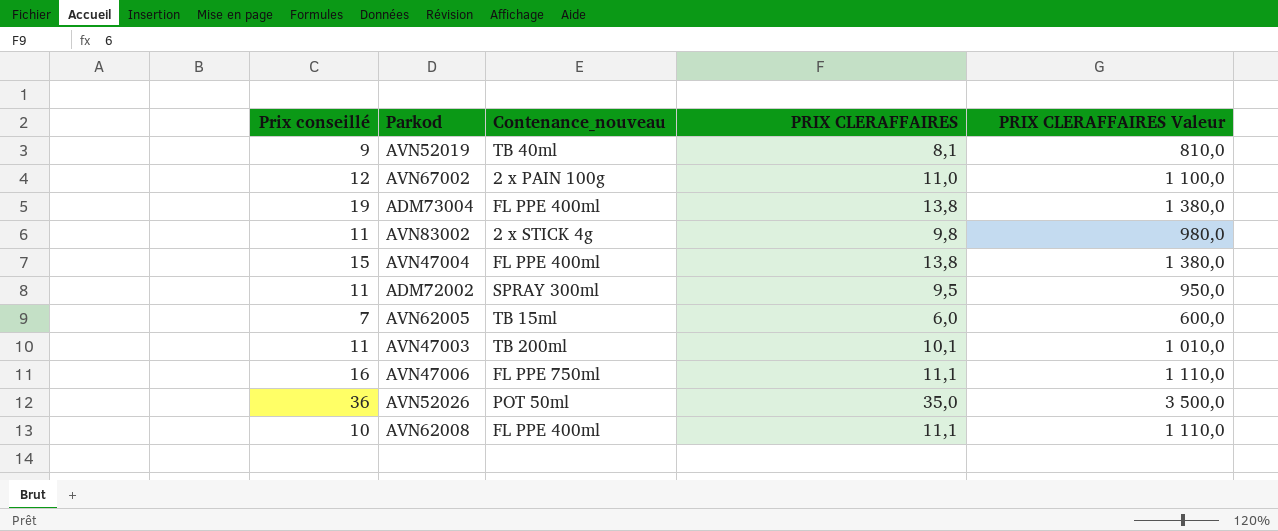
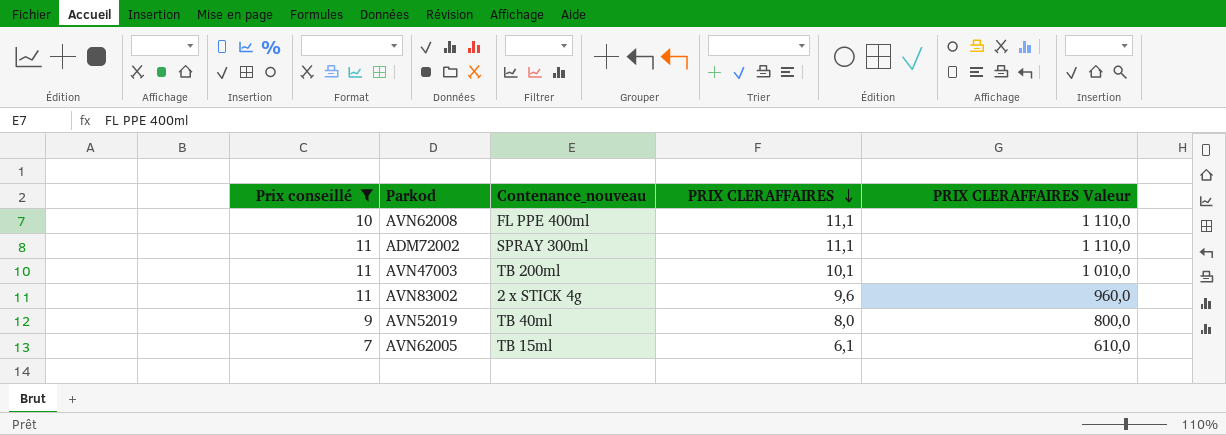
filter: none -> Prix conseillé <= 11
row order: none -> PRIX CLERAFFAIRES descending
ADM72002 | PRIX CLERAFFAIRES: 9,5 -> 11,1
ADM72002 | PRIX CLERAFFAIRES Valeur: 950,0 -> 1 110,0
AVN83002 | PRIX CLERAFFAIRES: 9,8 -> 9,6
AVN83002 | PRIX CLERAFFAIRES Valeur: 980,0 -> 960,0
AVN52019 | PRIX CLERAFFAIRES: 8,1 -> 8,0
AVN52019 | PRIX CLERAFFAIRES Valeur: 810,0 -> 800,0
AVN62005 | PRIX CLERAFFAIRES: 6,0 -> 6,1
AVN62005 | PRIX CLERAFFAIRES Valeur: 600,0 -> 610,0

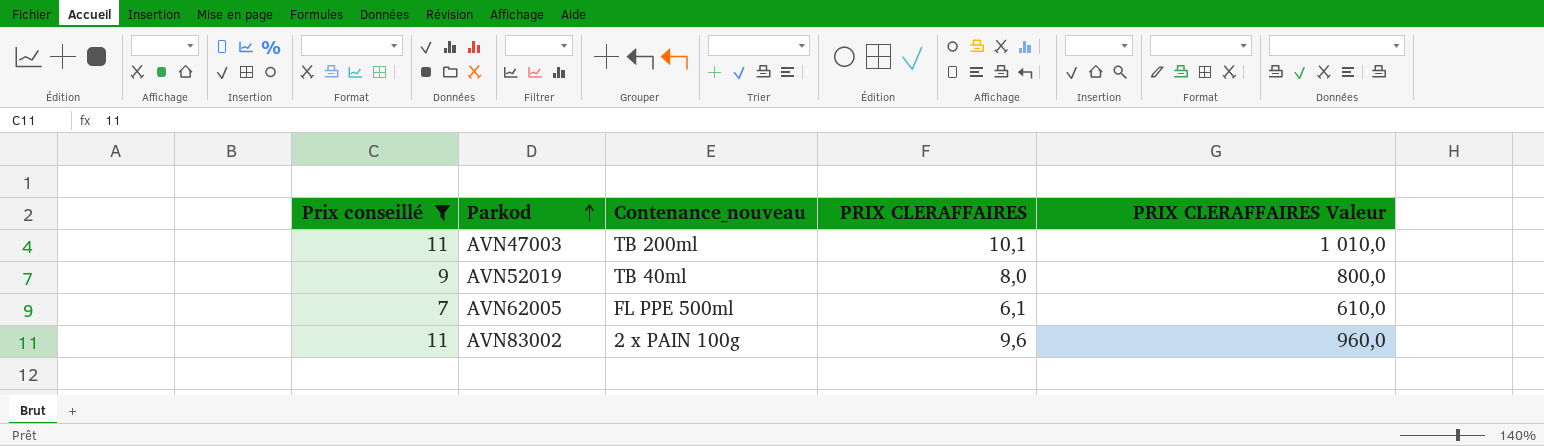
row order: PRIX CLERAFFAIRES descending -> Parkod ascending
row AVN62008: 10 | FL PPE 400ml | 11,1 | 1 110,0 -> none
row ADM72002: 11 | SPRAY 300ml | 11,1 | 1 110,0 -> none
AVN62005 | Contenance_nouveau: TB 15ml -> FL PPE 500ml
AVN83002 | Contenance_nouveau: 2 x STICK 4g -> 2 x PAIN 100g

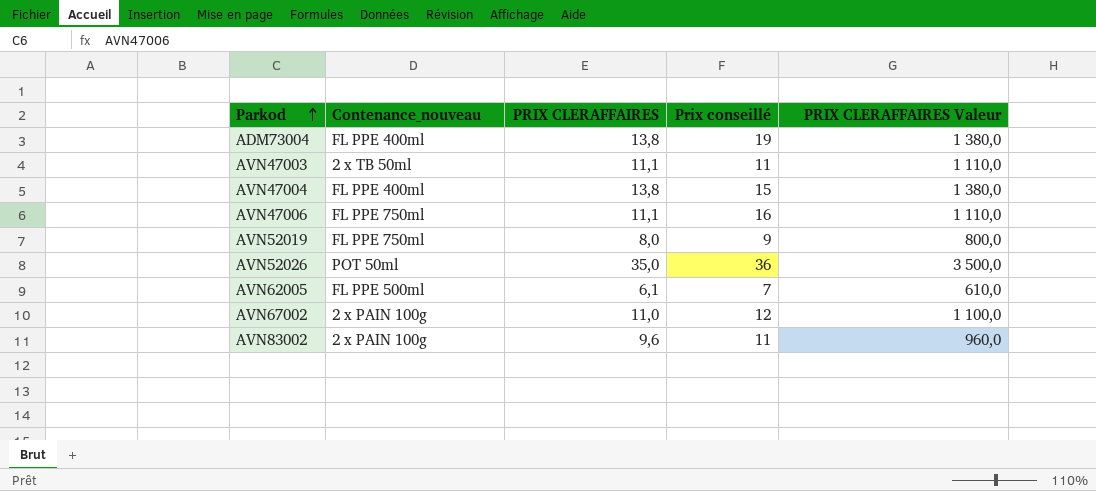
filter: Prix conseillé <= 11 -> none
column Prix conseillé | position: 1 -> 4
AVN47003 | Contenance_nouveau: TB 200ml -> 2 x TB 50ml
AVN47003 | PRIX CLERAFFAIRES: 10,1 -> 11,1
AVN47003 | PRIX CLERAFFAIRES Valeur: 1 010,0 -> 1 110,0
AVN52019 | Contenance_nouveau: TB 40ml -> FL PPE 750ml

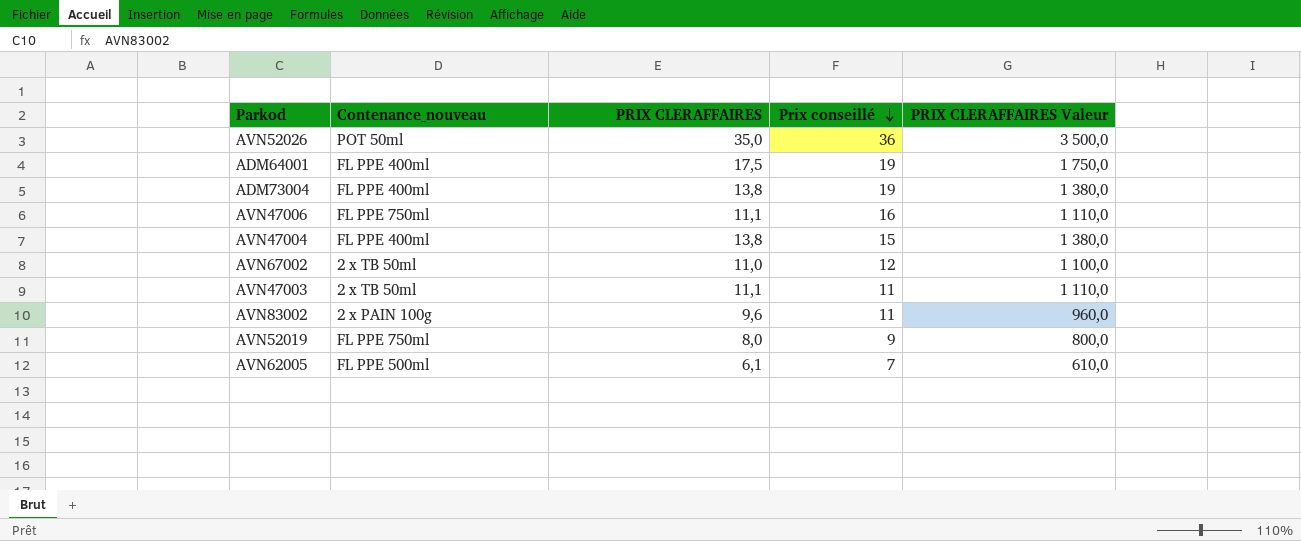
row order: Parkod ascending -> Prix conseillé descending
row ADM64001: none -> FL PPE 400ml | 17,5 | 19 | 1 750,0
AVN67002 | Contenance_nouveau: 2 x PAIN 100g -> 2 x TB 50ml

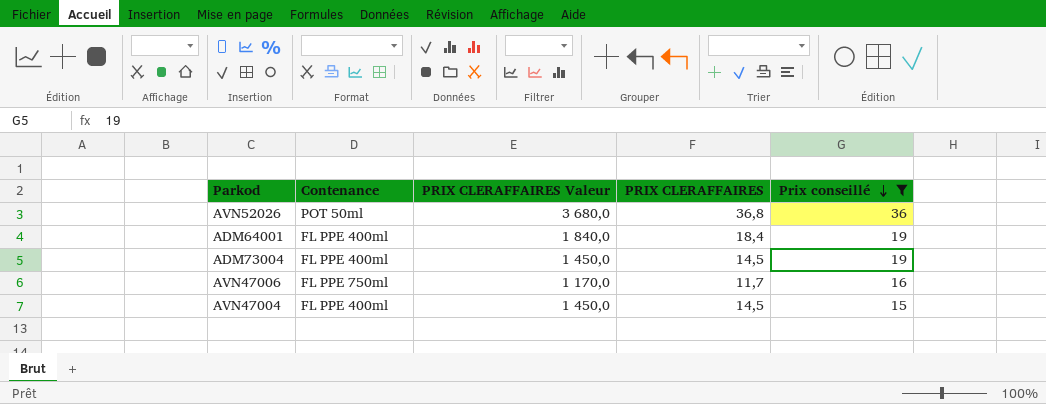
filter: none -> Prix conseillé >= 15
column name: Contenance_nouveau -> Contenance
column PRIX CLERAFFAIRES Valeur | position: 5 -> 3
AVN52026 | PRIX CLERAFFAIRES Valeur: 3 500,0 -> 3 680,0
AVN52026 | PRIX CLERAFFAIRES: 35,0 -> 36,8
ADM64001 | PRIX CLERAFFAIRES Valeur: 1 750,0 -> 1 840,0
ADM64001 | PRIX CLERAFFAIRES: 17,5 -> 18,4
ADM73004 | PRIX CLERAFFAIRES Valeur: 1 380,0 -> 1 450,0
ADM73004 | PRIX CLERAFFAIRES: 13,8 -> 14,5
AVN47006 | PRIX CLERAFFAIRES Valeur: 1 110,0 -> 1 170,0
AVN47006 | PRIX CLERAFFAIRES: 11,1 -> 11,7
AVN47004 | PRIX CLERAFFAIRES Valeur: 1 380,0 -> 1 450,0
AVN47004 | PRIX CLERAFFAIRES: 13,8 -> 14,5

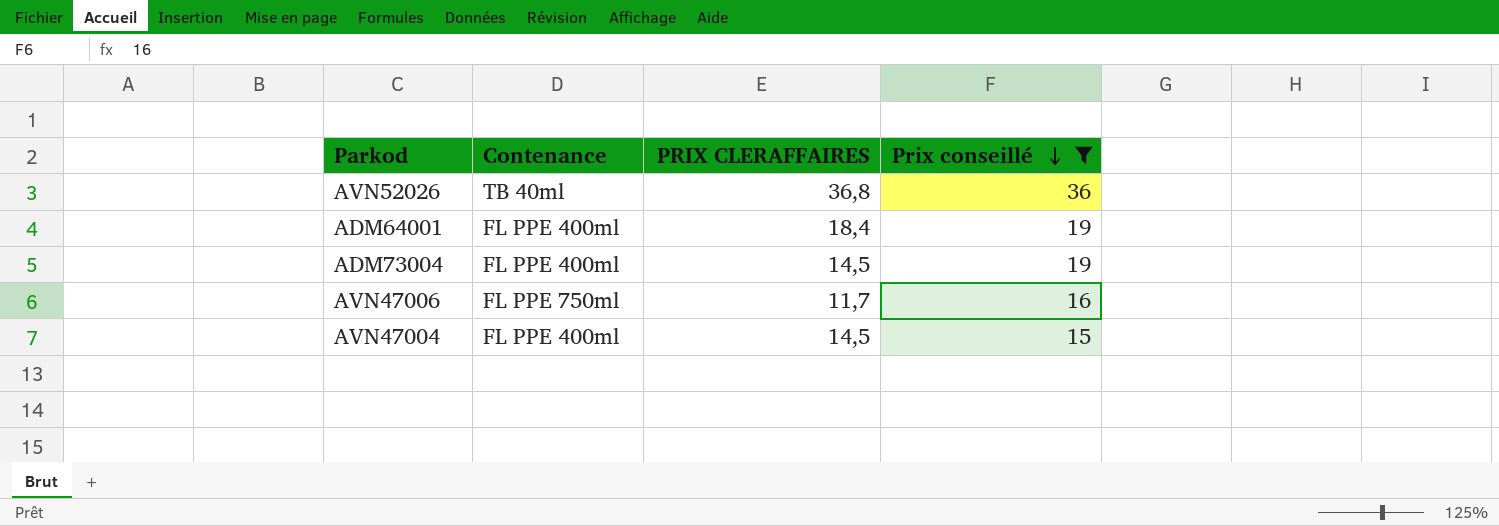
column PRIX CLERAFFAIRES Valeur | formula: [PRIX CLERAFFAIRES] * 100 -> none
AVN52026 | Contenance: POT 50ml -> TB 40ml

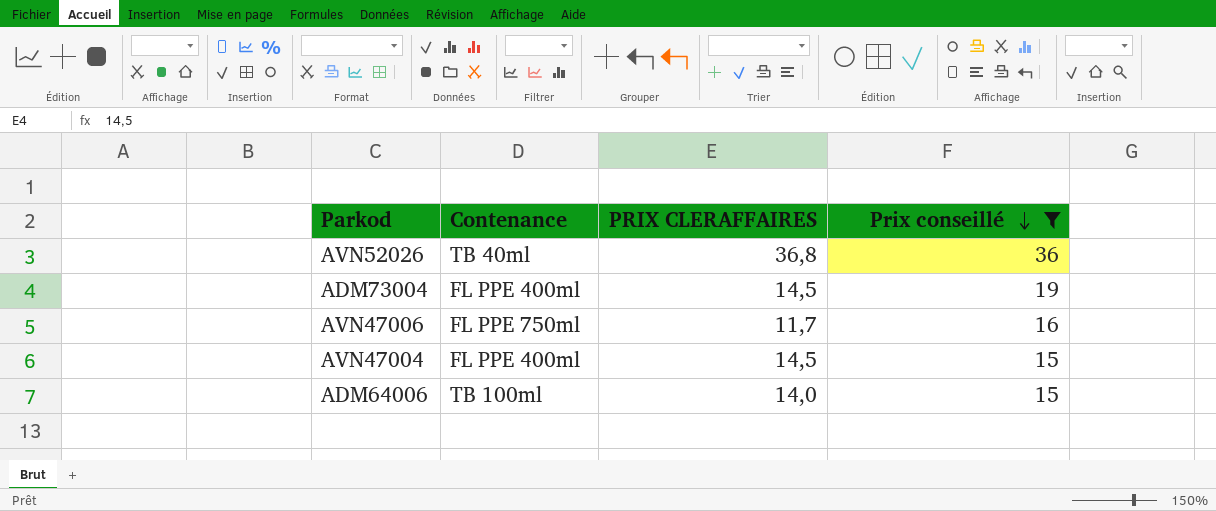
row ADM64001: FL PPE 400ml | 18,4 | 19 -> none
row ADM64006: none -> TB 100ml | 14,0 | 15

